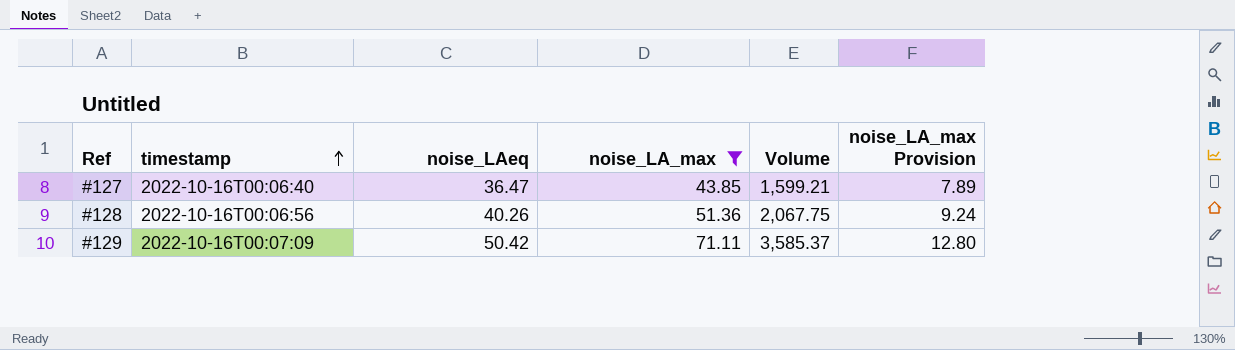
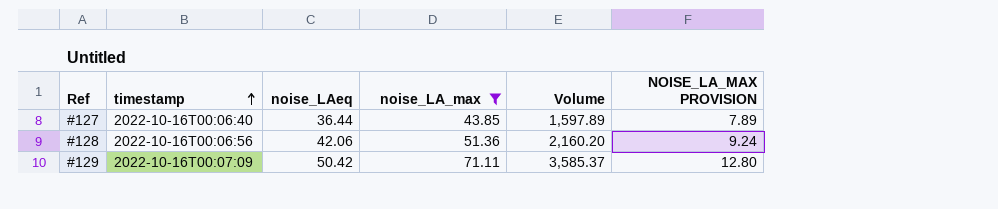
column name: noise_LA_max Provision -> NOISE_LA_MAX PROVISION
#127 | noise_LAeq: 36.47 -> 36.44
#127 | Volume: 1,599.21 -> 1,597.89
#128 | noise_LAeq: 40.26 -> 42.06
#128 | Volume: 2,067.75 -> 2,160.20

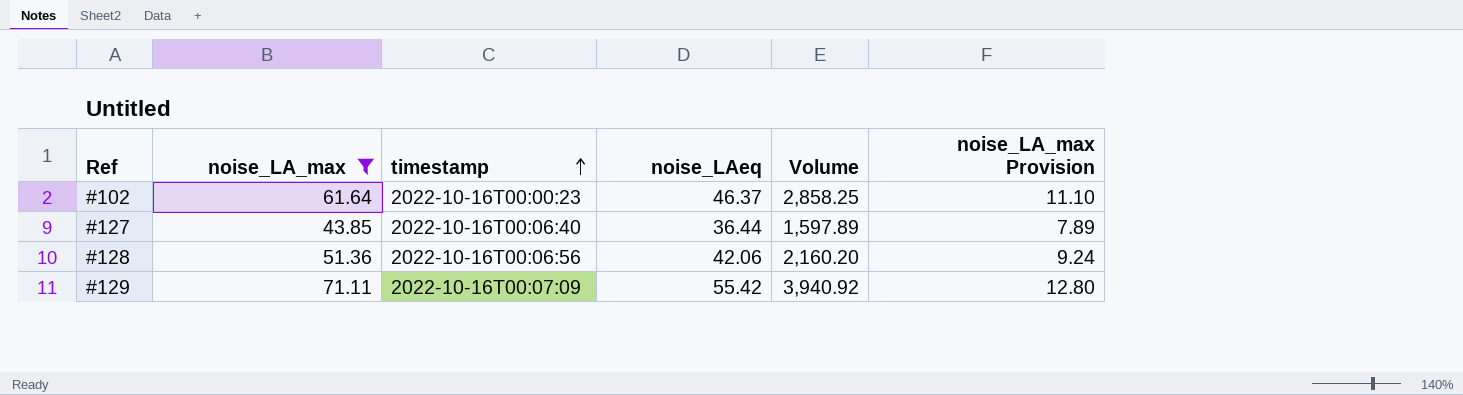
column noise_LA_max | position: 4 -> 2
column name: NOISE_LA_MAX PROVISION -> noise_LA_max Provision
row #102: none -> 61.64 | 2022-10-16T00:00:23 | 46.37 | 2,858.25 | 11.10
#129 | noise_LAeq: 50.42 -> 55.42
#129 | Volume: 3,585.37 -> 3,940.92

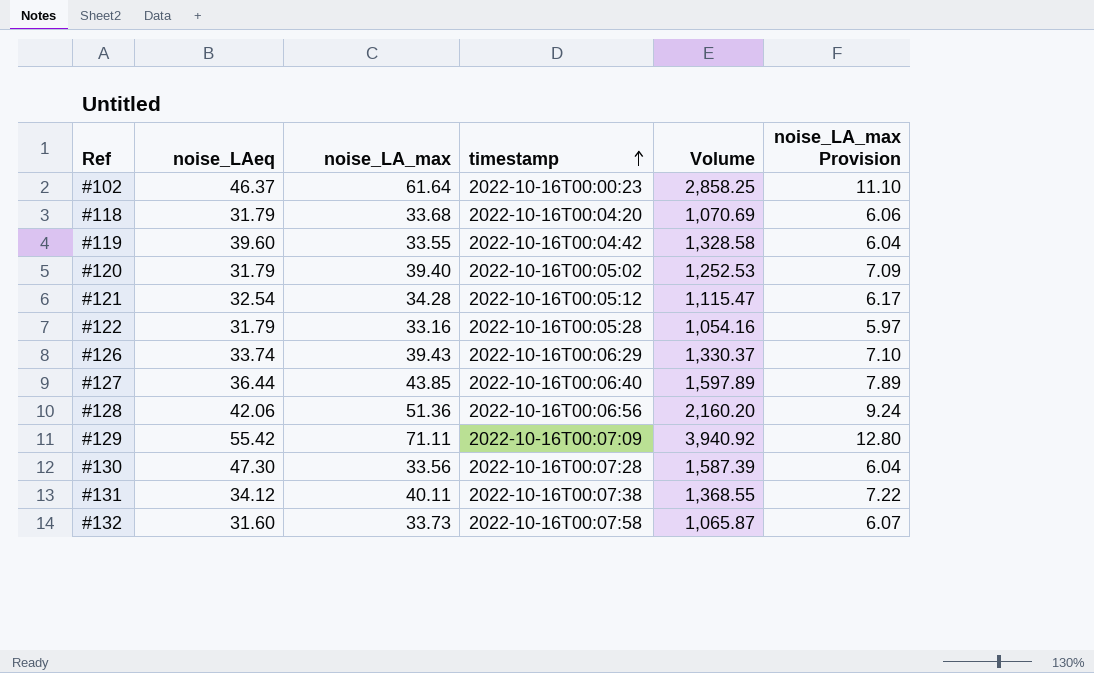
filter: noise_LA_max >= 43.85 -> none
column noise_LAeq | position: 4 -> 2

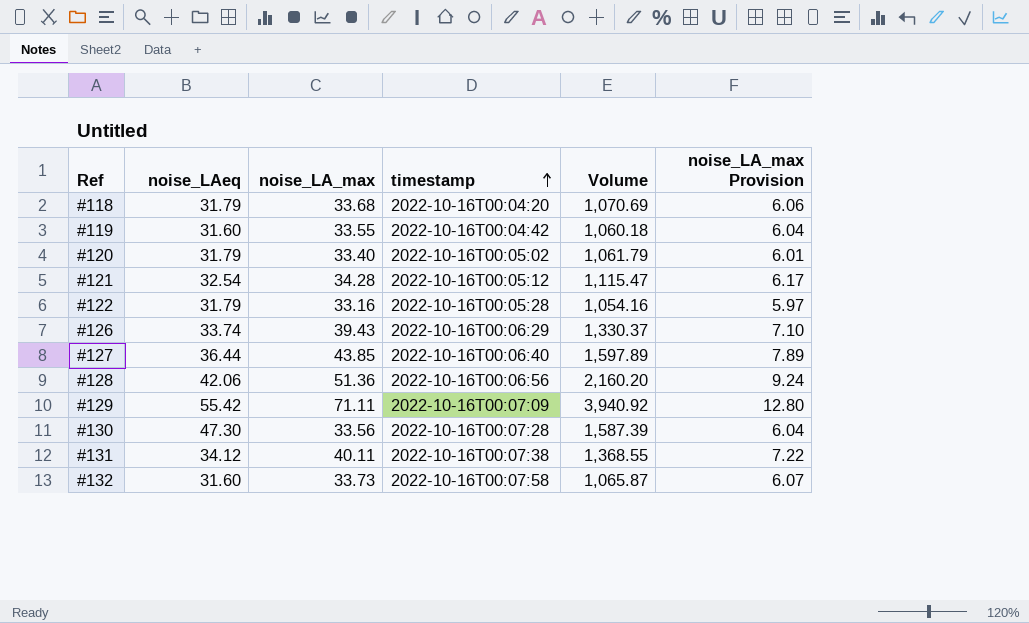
row #102: 46.37 | 61.64 | 2022-10-16T00:00:23 | 2,858.25 | 11.10 -> none
#119 | noise_LAeq: 39.60 -> 31.60
#119 | Volume: 1,328.58 -> 1,060.18
#120 | noise_LA_max: 39.40 -> 33.40
#120 | Volume: 1,252.53 -> 1,061.79
#120 | noise_LA_max Provision: 7.09 -> 6.01

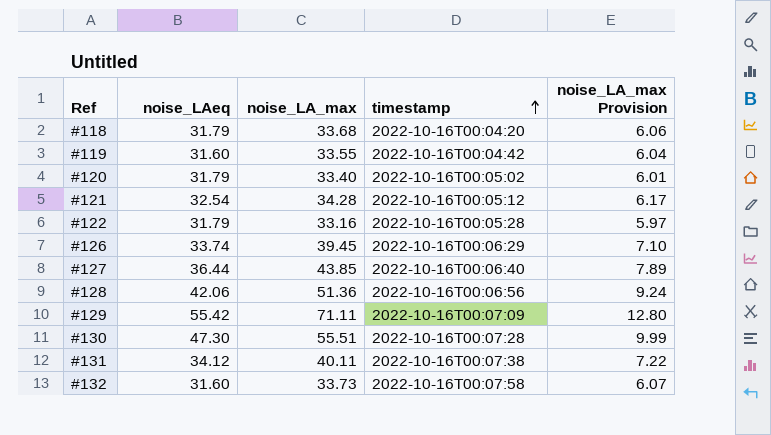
column Volume | formula: [noise_LAeq] * [noise_LA_max] -> none
#126 | noise_LA_max: 39.43 -> 39.45
#130 | noise_LA_max: 33.56 -> 55.51
#130 | noise_LA_max Provision: 6.04 -> 9.99

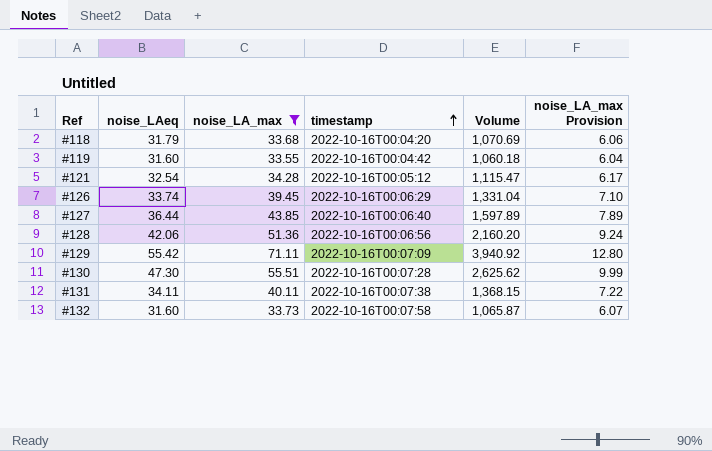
filter: none -> noise_LA_max >= 33.55
column Volume | formula: none -> [noise_LAeq] * [noise_LA_max]
#131 | noise_LAeq: 34.12 -> 34.11

